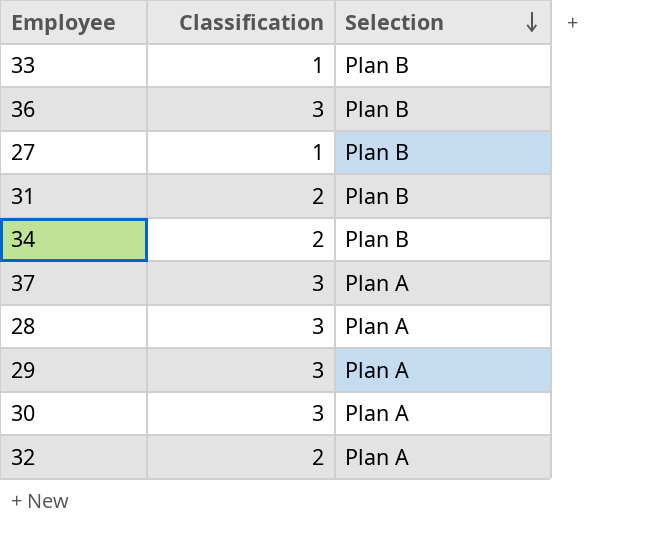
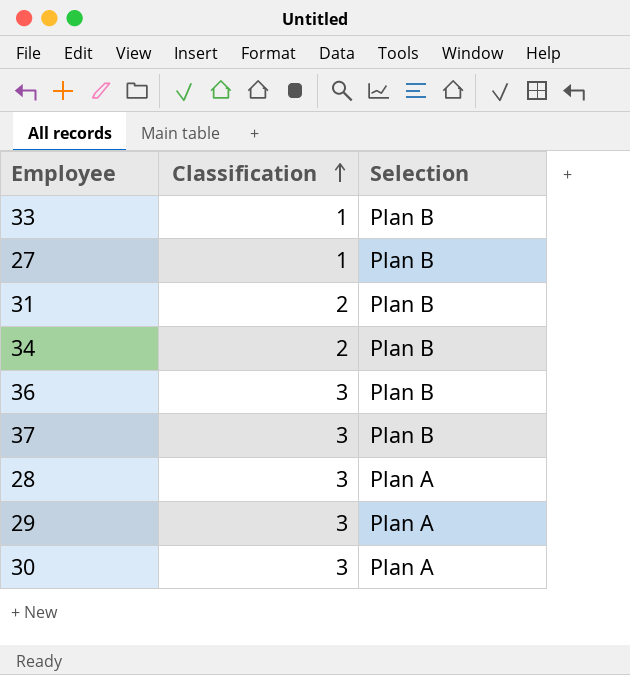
row order: Selection descending -> Classification ascending
row 32: 2 | Plan A -> none
37 | Selection: Plan A -> Plan B

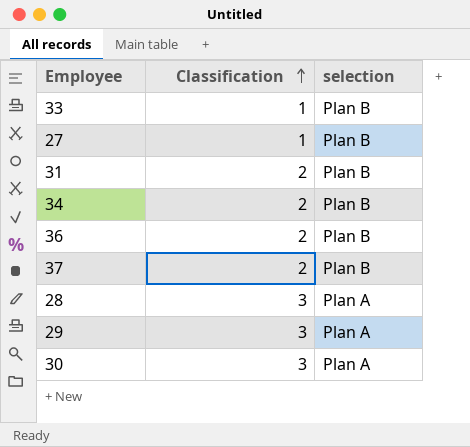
column name: Selection -> selection
36 | Classification: 3 -> 2
37 | Classification: 3 -> 2

